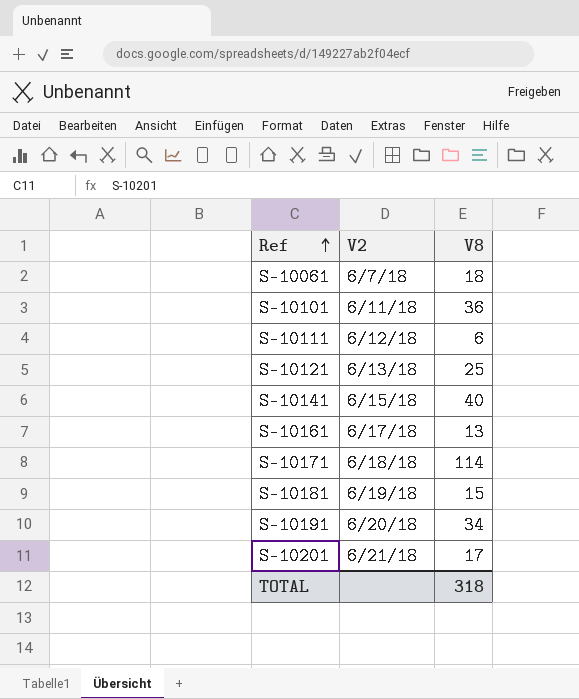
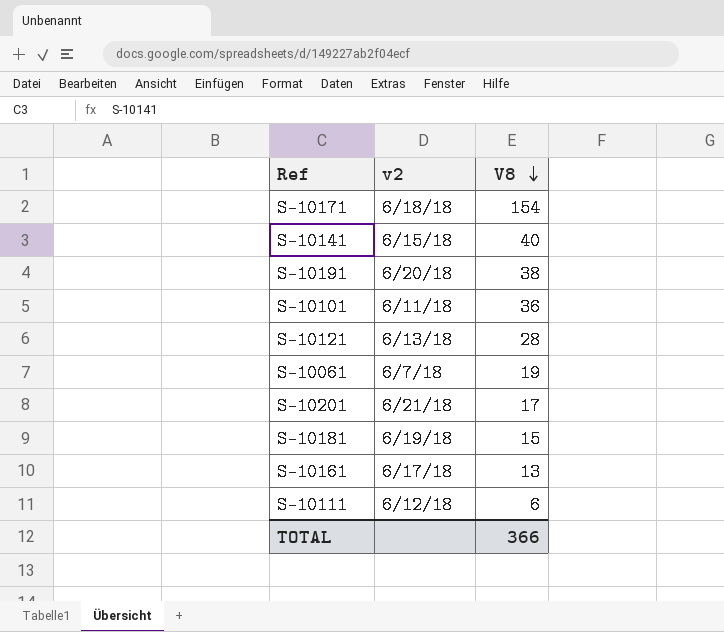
row order: Ref ascending -> V8 descending
column name: V2 -> v2
S-10171 | V8: 114 -> 154
S-10191 | V8: 34 -> 38
S-10121 | V8: 25 -> 28
S-10061 | V8: 18 -> 19
TOTAL | V8: 318 -> 366

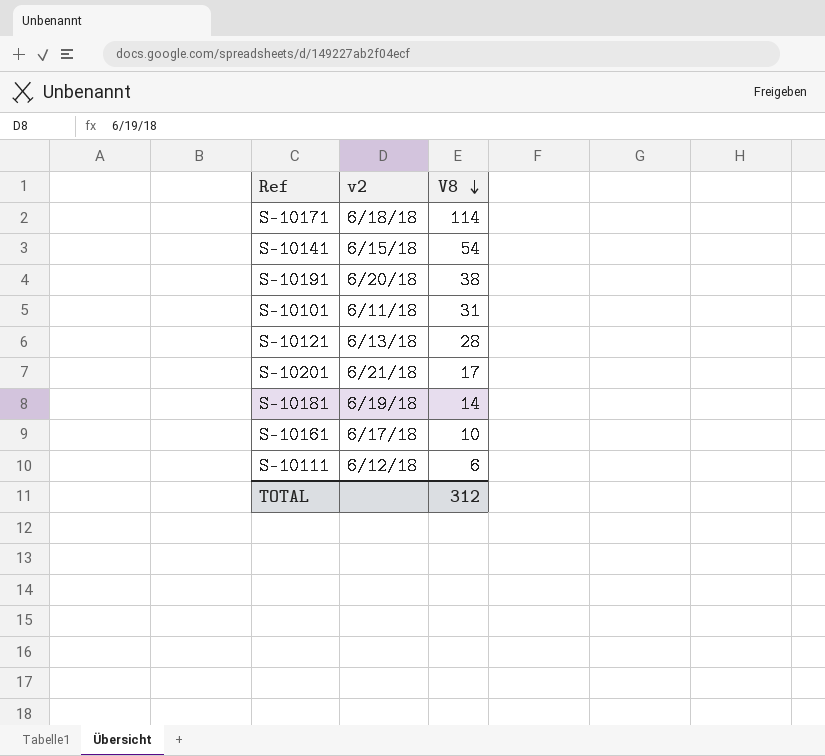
row S-10061: 6/7/18 | 19 -> none
S-10171 | V8: 154 -> 114
S-10141 | V8: 40 -> 54
S-10101 | V8: 36 -> 31
S-10181 | V8: 15 -> 14
S-10161 | V8: 13 -> 10
TOTAL | V8: 366 -> 312

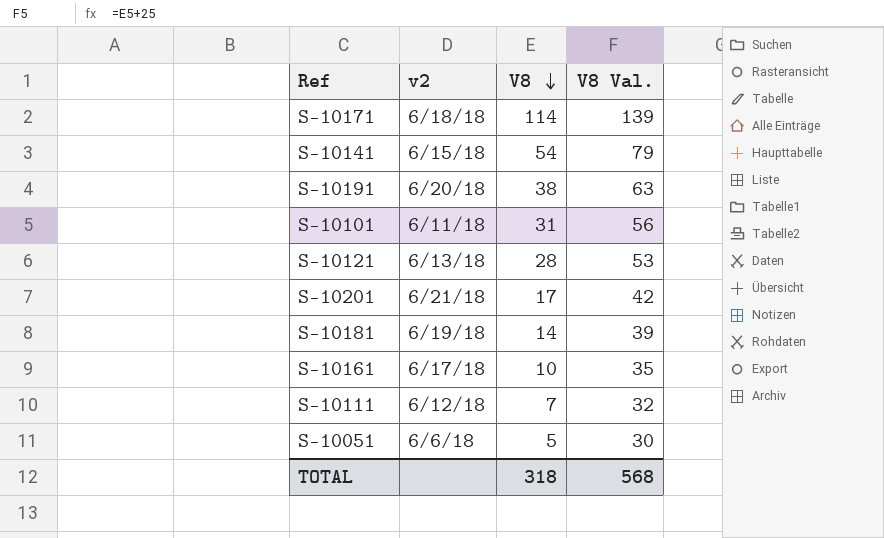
column V8 Val. | formula: none -> [V8] + 25
S-10111 | V8: 6 -> 7
row S-10051: none -> 6/6/18 | 5 | 30
TOTAL | V8: 312 -> 318

